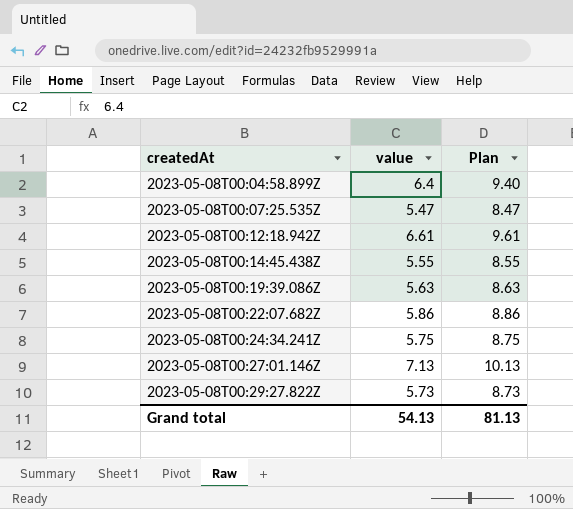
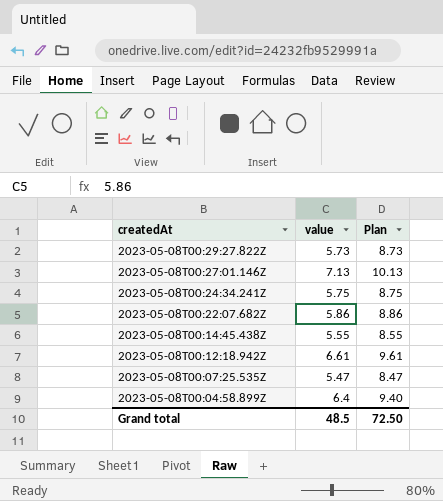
row order: createdAt ascending -> createdAt descending
row 2023-05-08T00:19:39.086Z: 5.63 | 8.63 -> none
Grand total | value: 54.13 -> 48.5
Grand total | Plan: 81.13 -> 72.50

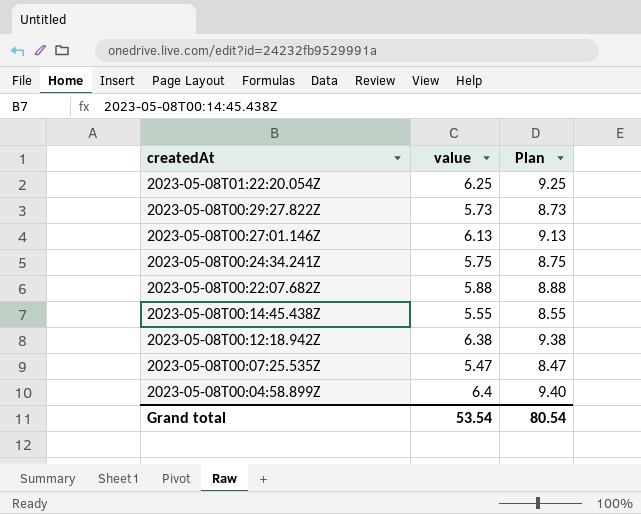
row 2023-05-08T01:22:20.054Z: none -> 6.25 | 9.25
2023-05-08T00:27:01.146Z | value: 7.13 -> 6.13
2023-05-08T00:27:01.146Z | Plan: 10.13 -> 9.13
2023-05-08T00:22:07.682Z | value: 5.86 -> 5.88
2023-05-08T00:22:07.682Z | Plan: 8.86 -> 8.88
2023-05-08T00:12:18.942Z | value: 6.61 -> 6.38
2023-05-08T00:12:18.942Z | Plan: 9.61 -> 9.38
Grand total | value: 48.5 -> 53.54
Grand total | Plan: 72.50 -> 80.54

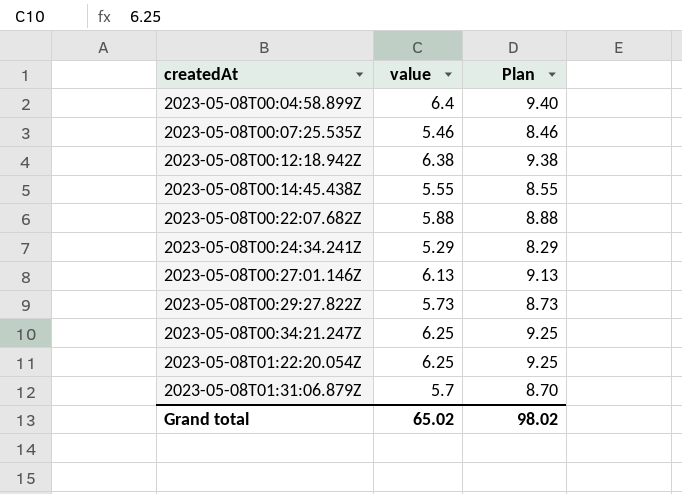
row order: createdAt descending -> createdAt ascending
2023-05-08T00:07:25.535Z | value: 5.47 -> 5.46
2023-05-08T00:07:25.535Z | Plan: 8.47 -> 8.46
2023-05-08T00:24:34.241Z | value: 5.75 -> 5.29
2023-05-08T00:24:34.241Z | Plan: 8.75 -> 8.29
row 2023-05-08T00:34:21.247Z: none -> 6.25 | 9.25
row 2023-05-08T01:31:06.879Z: none -> 5.7 | 8.70
Grand total | value: 53.54 -> 65.02
Grand total | Plan: 80.54 -> 98.02

